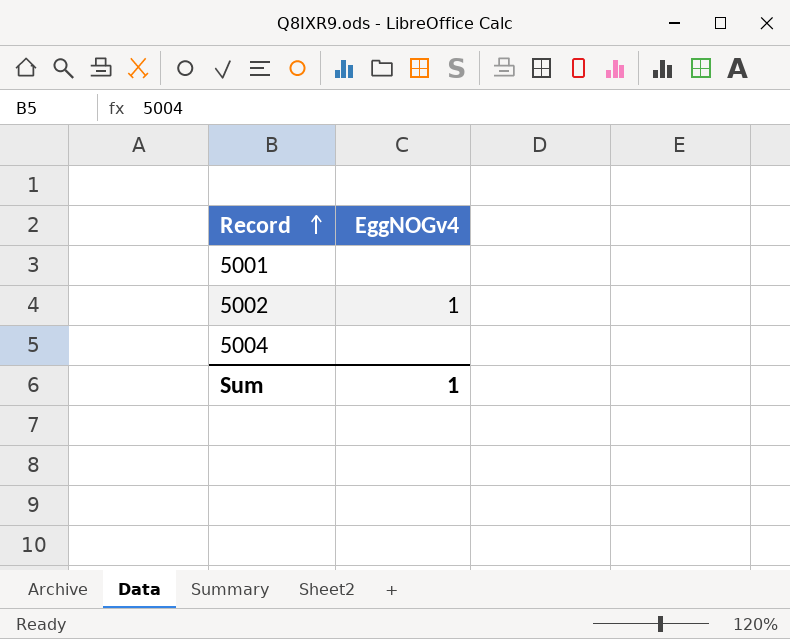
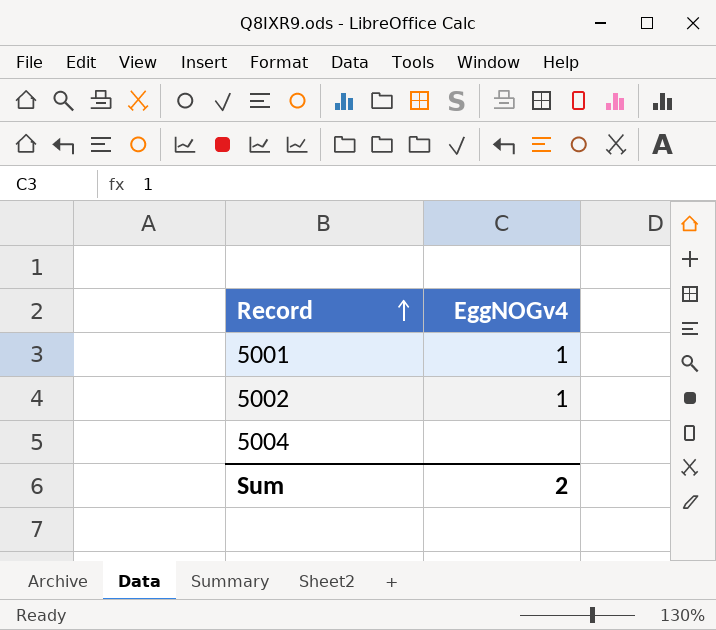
5001 | EggNOGv4: none -> 1
Sum | EggNOGv4: 1 -> 2

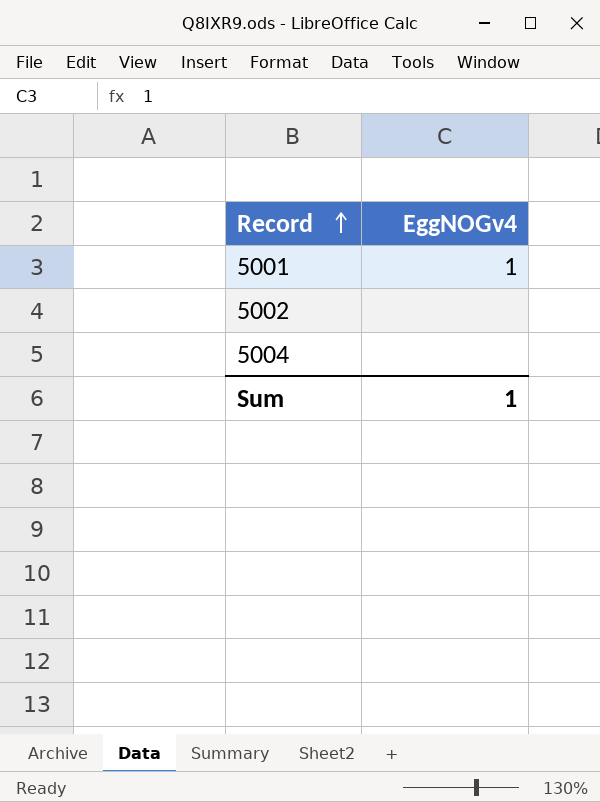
5002 | EggNOGv4: 1 -> none
Sum | EggNOGv4: 2 -> 1

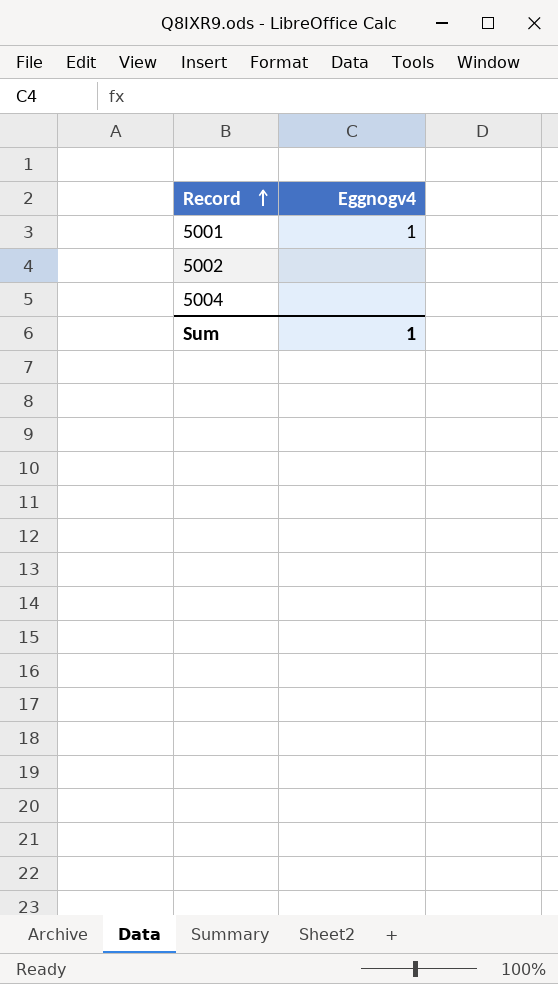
column name: EggNOGv4 -> Eggnogv4

